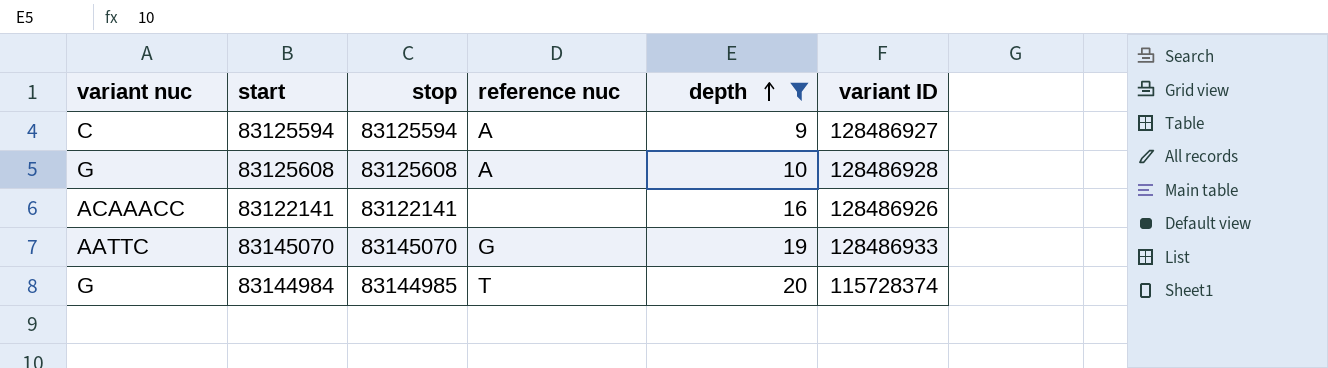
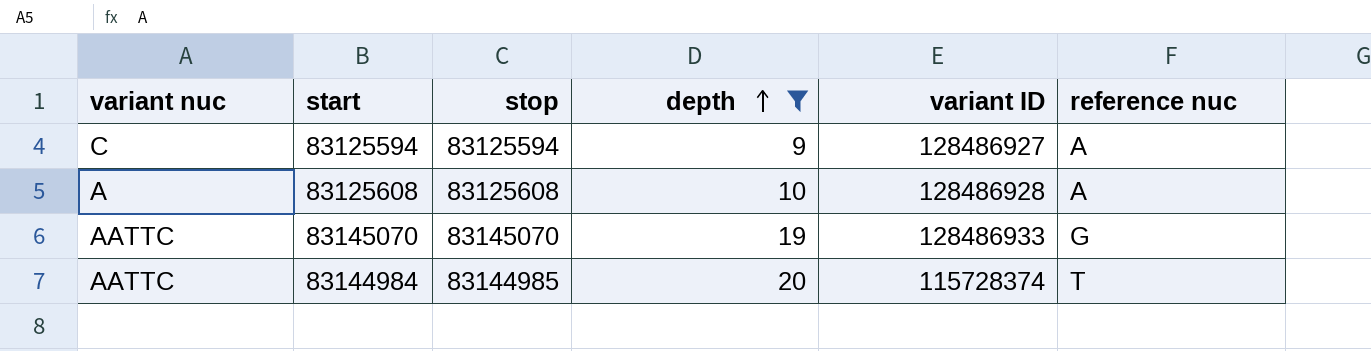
column reference nuc | position: 4 -> 6
row 83122141: ACAAACC | 83122141 | none | 16 | 128486926 -> none
83125608 | variant nuc: G -> A
83144984 | variant nuc: G -> AATTC

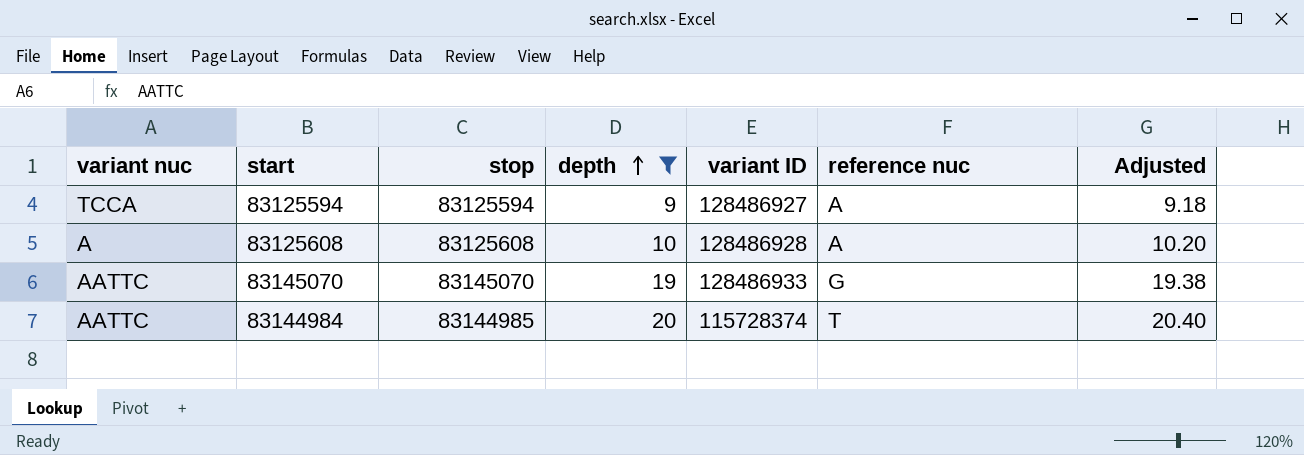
column Adjusted | formula: none -> [depth] * 1.02
83125594 | variant nuc: C -> TCCA

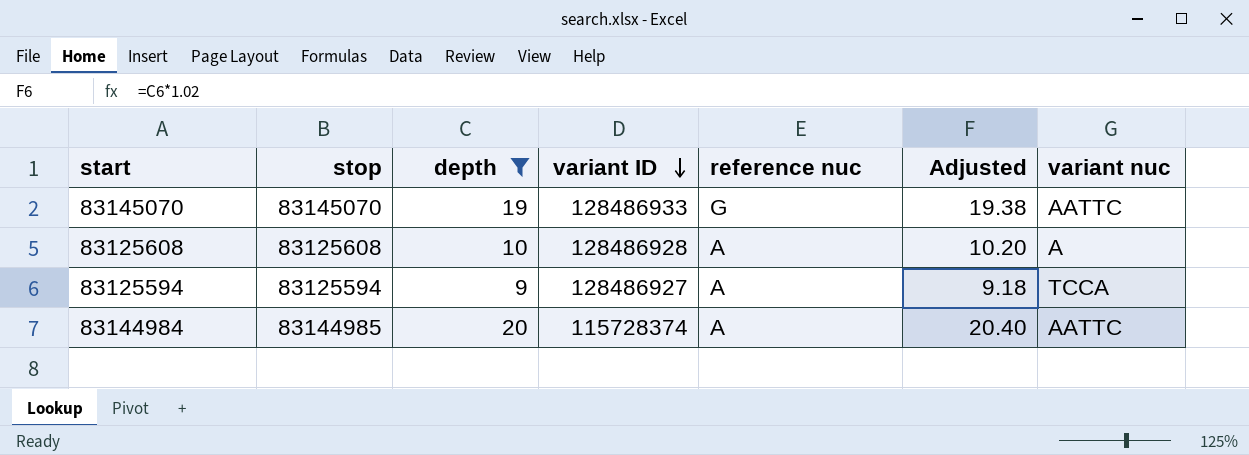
row order: depth ascending -> variant ID descending
column variant nuc | position: 1 -> 7
83144984 | reference nuc: T -> A

